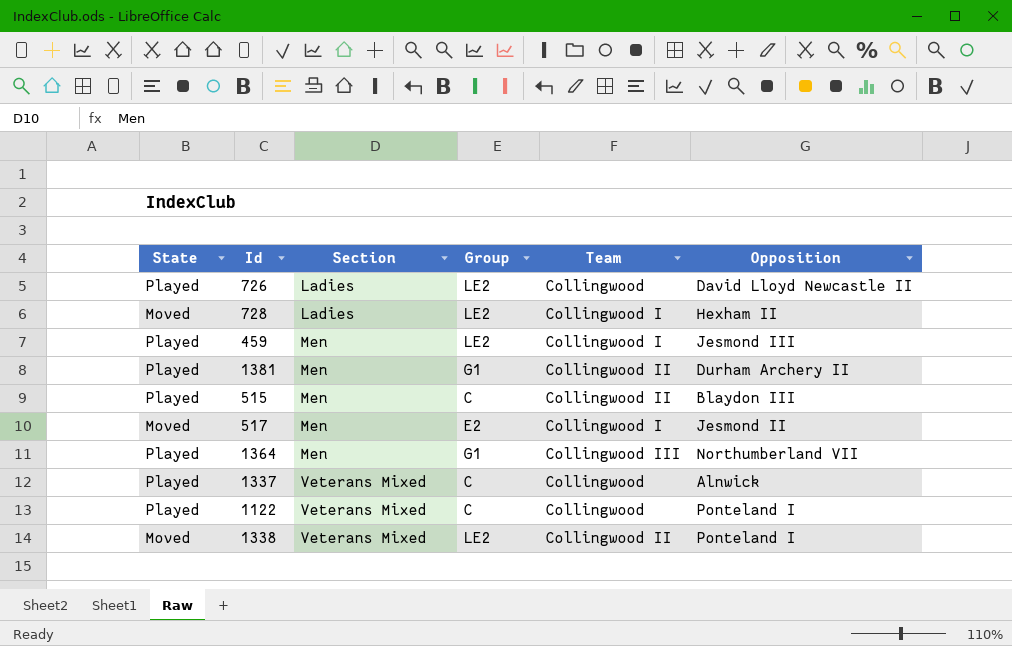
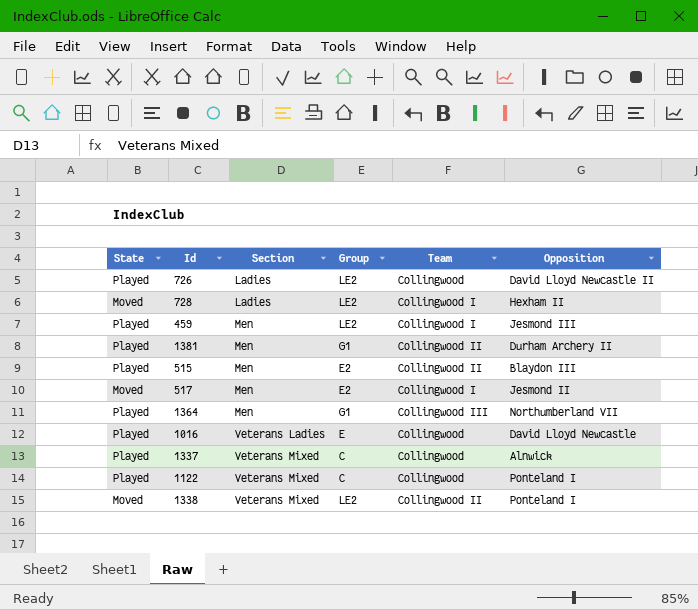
515 | Group: C -> E2
row 1016: none -> Played | Veterans Ladies | E | Collingwood | David Lloyd Newcastle

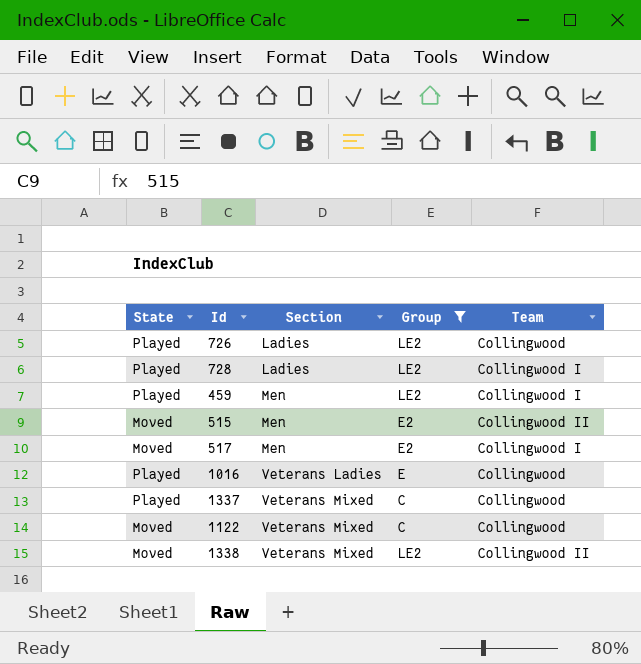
filter: none -> Group != G1
column Opposition | position: 6 -> none
728 | State: Moved -> Played
515 | State: Played -> Moved
1122 | State: Played -> Moved

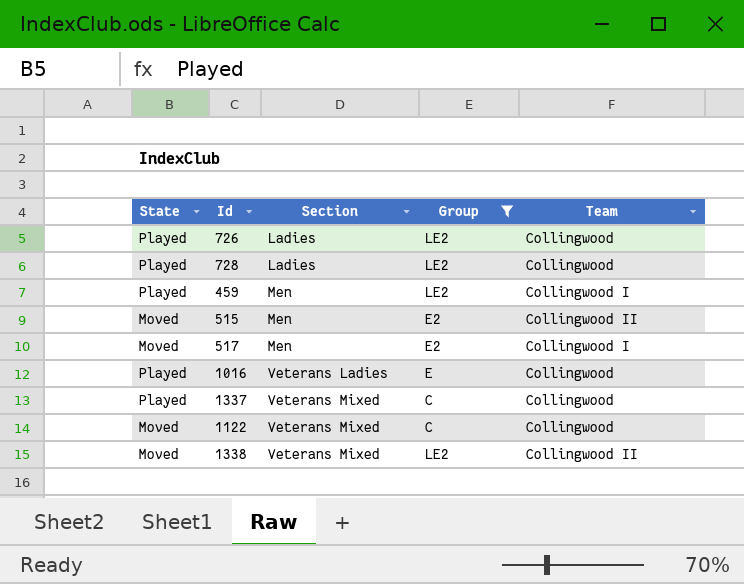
728 | Team: Collingwood I -> Collingwood

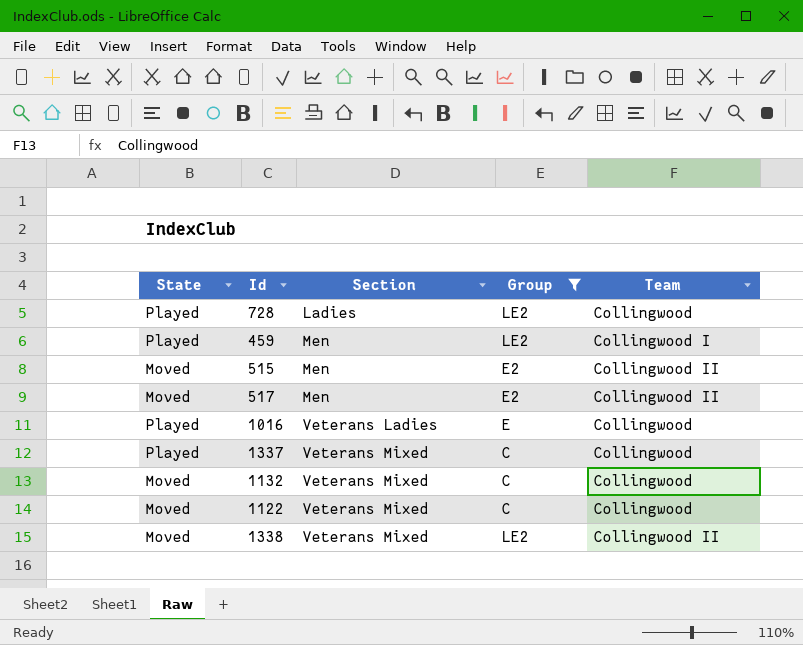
row 726: Played | Ladies | LE2 | Collingwood -> none
517 | Team: Collingwood I -> Collingwood II
row 1132: none -> Moved | Veterans Mixed | C | Collingwood

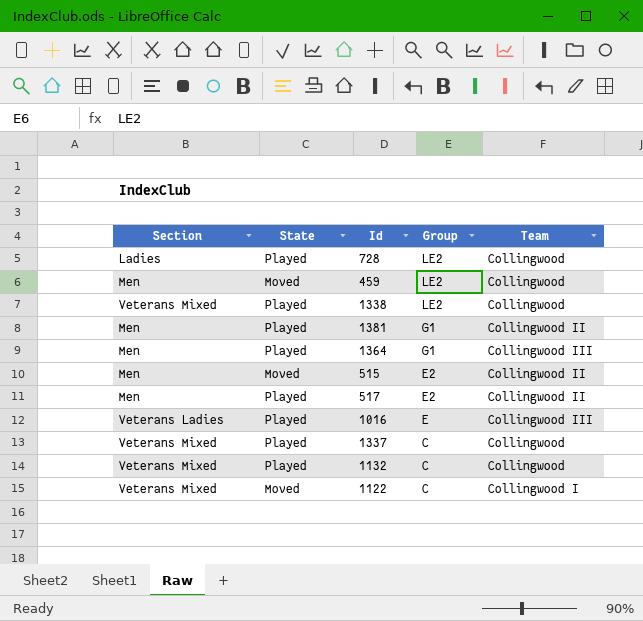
filter: Group != G1 -> none
row order: Section ascending -> Group descending
column Section | position: 3 -> 1
459 | State: Played -> Moved
459 | Team: Collingwood I -> Collingwood
1338 | State: Moved -> Played
1338 | Team: Collingwood II -> Collingwood
517 | State: Moved -> Played
1016 | Team: Collingwood -> Collingwood III
1132 | State: Moved -> Played
1122 | Team: Collingwood -> Collingwood I

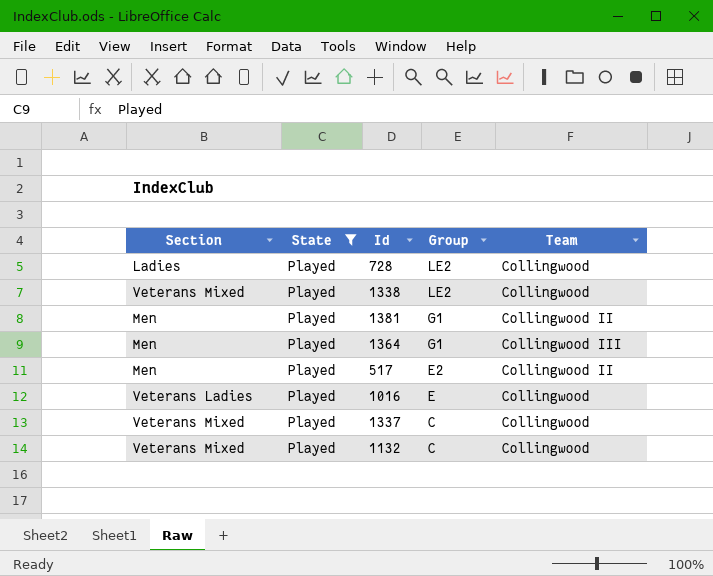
filter: none -> State = Played
1016 | Team: Collingwood III -> Collingwood

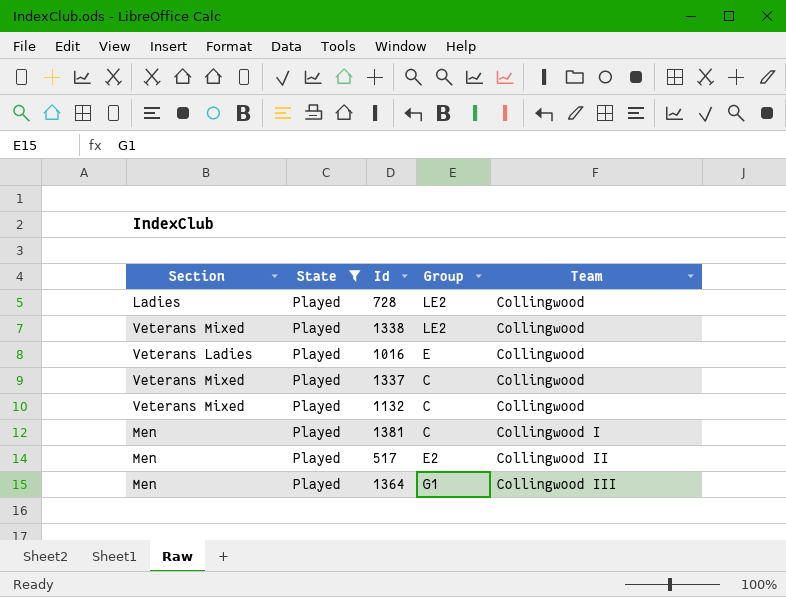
row order: Group descending -> Team ascending
1381 | Group: G1 -> C
1381 | Team: Collingwood II -> Collingwood I

